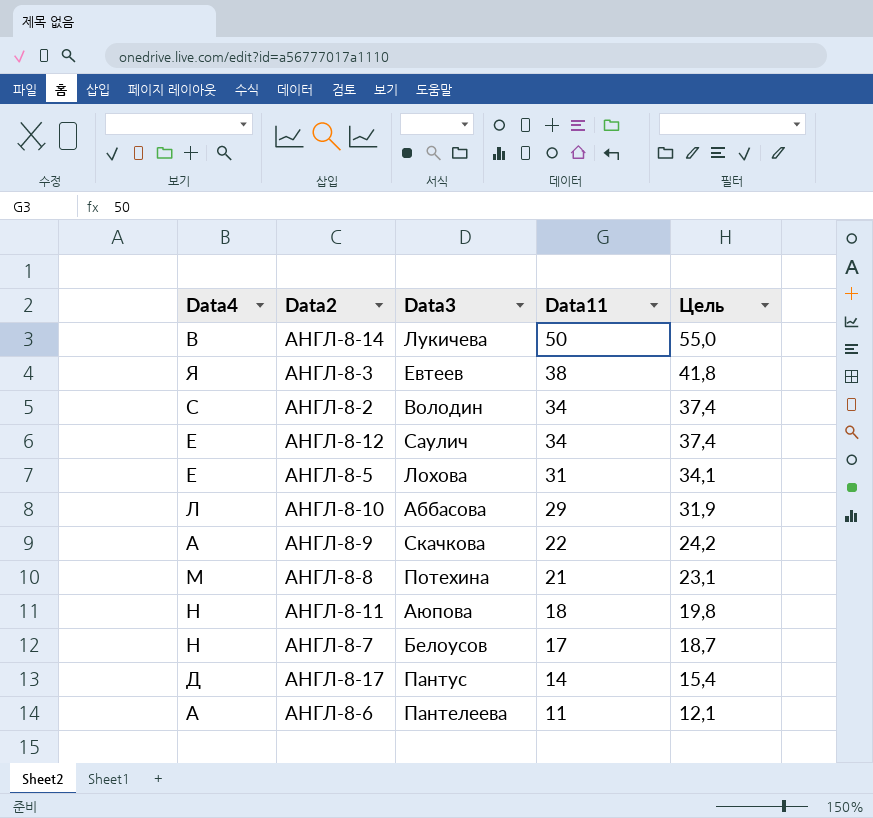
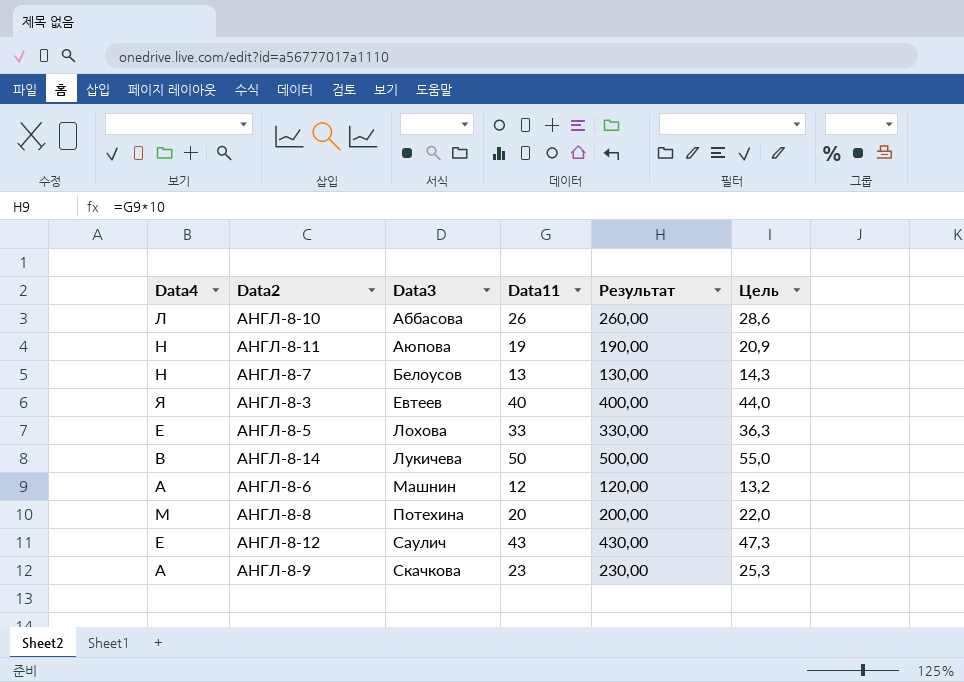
row order: Data11 descending -> Data3 ascending
column Результат | formula: none -> [Data11] * 10
row АНГЛ-8-2: С | Володин | 34 | 37,4 -> none
row АНГЛ-8-17: Д | Пантус | 14 | 15,4 -> none
АНГЛ-8-10 | Data11: 29 -> 26
АНГЛ-8-10 | Цель: 31,9 -> 28,6
АНГЛ-8-11 | Data11: 18 -> 19
АНГЛ-8-11 | Цель: 19,8 -> 20,9
АНГЛ-8-7 | Data11: 17 -> 13
АНГЛ-8-7 | Цель: 18,7 -> 14,3
АНГЛ-8-3 | Data11: 38 -> 40
АНГЛ-8-3 | Цель: 41,8 -> 44,0
АНГЛ-8-5 | Data11: 31 -> 33
АНГЛ-8-5 | Цель: 34,1 -> 36,3
АНГЛ-8-6 | Data3: Пантелеева -> Машнин
АНГЛ-8-6 | Data11: 11 -> 12
АНГЛ-8-6 | Цель: 12,1 -> 13,2
АНГЛ-8-8 | Data11: 21 -> 20
АНГЛ-8-8 | Цель: 23,1 -> 22,0
АНГЛ-8-12 | Data11: 34 -> 43
АНГЛ-8-12 | Цель: 37,4 -> 47,3
АНГЛ-8-9 | Data11: 22 -> 23
АНГЛ-8-9 | Цель: 24,2 -> 25,3

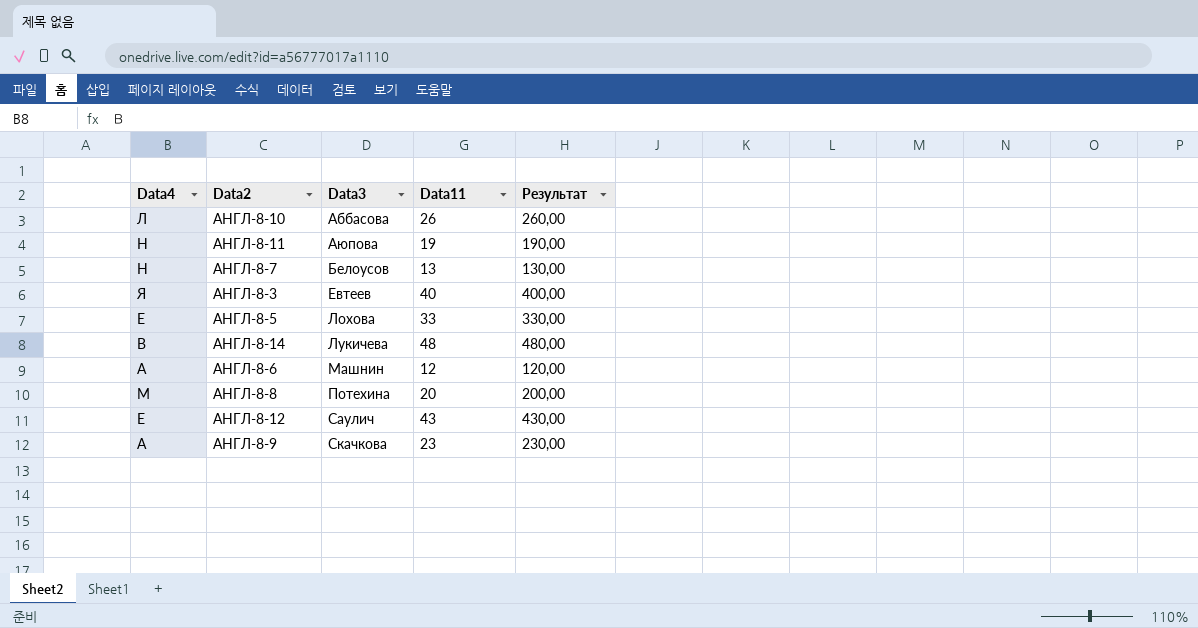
column Цель | formula: [Data11] * 1,1 -> none
АНГЛ-8-14 | Data11: 50 -> 48
АНГЛ-8-14 | Результат: 500,00 -> 480,00

